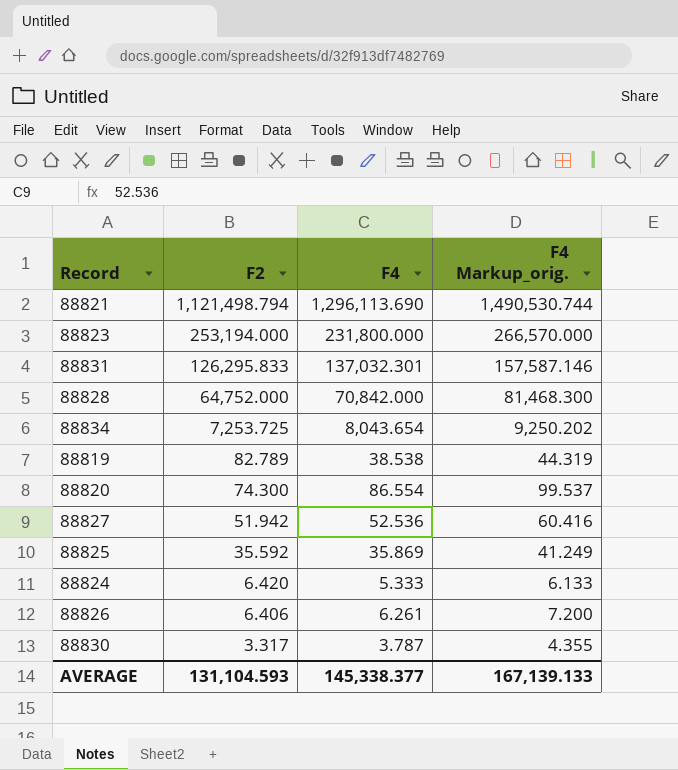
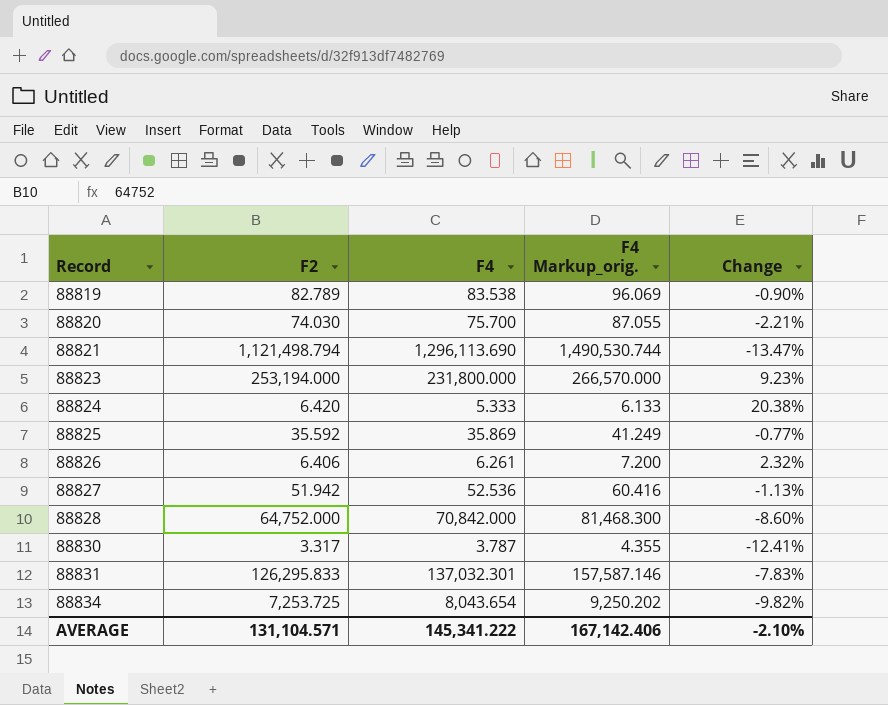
row order: F2 descending -> Record ascending
column Change | formula: none -> ([F2] - [F4]) / [F4]
88819 | F4: 38.538 -> 83.538
88819 | F4 Markup_orig.: 44.319 -> 96.069
88820 | F2: 74.300 -> 74.030
88820 | F4: 86.554 -> 75.700
88820 | F4 Markup_orig.: 99.537 -> 87.055
AVERAGE | F2: 131,104.593 -> 131,104.571
AVERAGE | F4: 145,338.377 -> 145,341.222
AVERAGE | F4 Markup_orig.: 167,139.133 -> 167,142.406

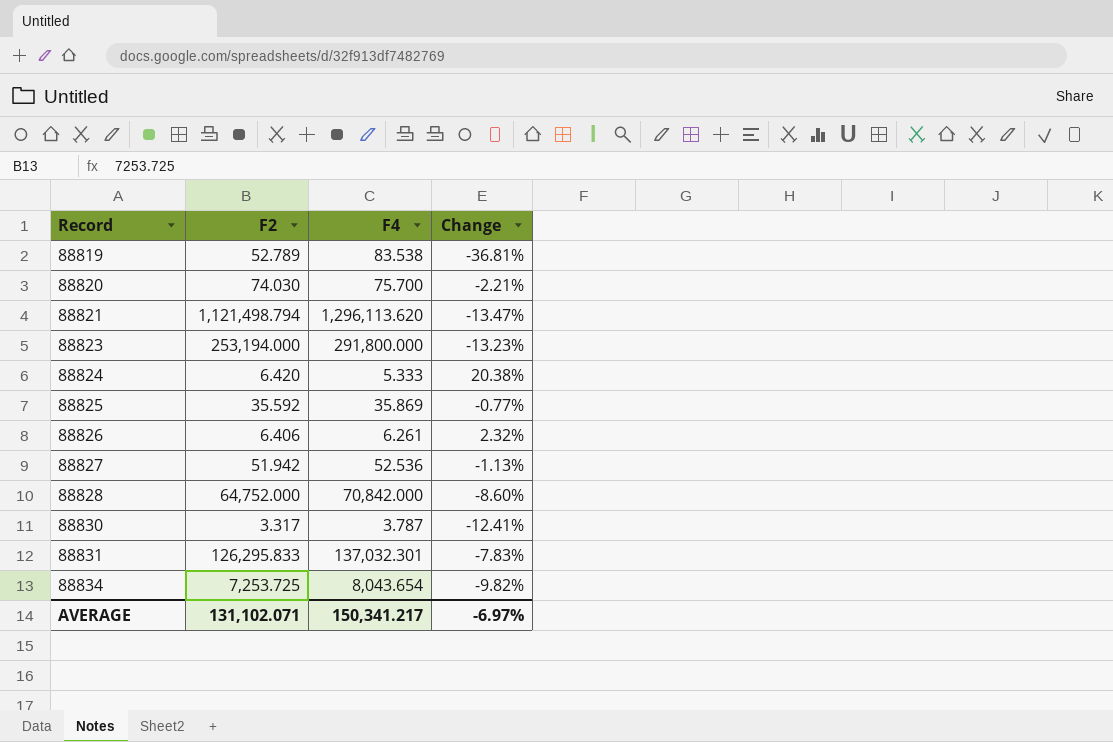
column F4 Markup_orig. | formula: [F4] * 1.15 -> none
88819 | F2: 82.789 -> 52.789
88819 | Change: -0.90% -> -36.81%
88821 | F4: 1,296,113.690 -> 1,296,113.620
88823 | F4: 231,800.000 -> 291,800.000
88823 | Change: 9.23% -> -13.23%
AVERAGE | F2: 131,104.571 -> 131,102.071
AVERAGE | F4: 145,341.222 -> 150,341.217
AVERAGE | Change: -2.10% -> -6.97%

